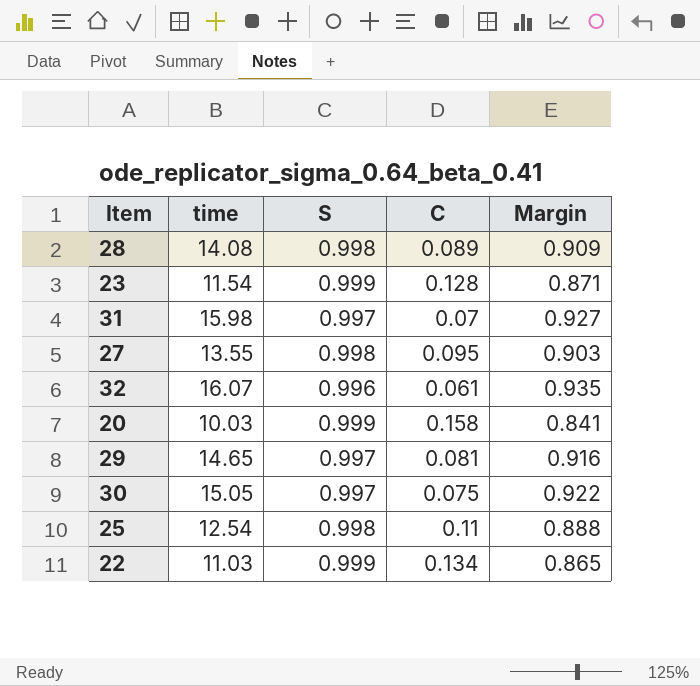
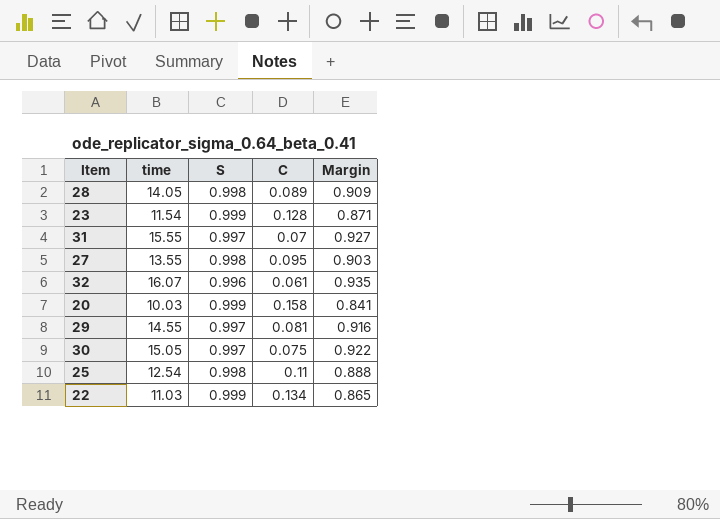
28 | time: 14.08 -> 14.05
31 | time: 15.98 -> 15.55
29 | time: 14.65 -> 14.55

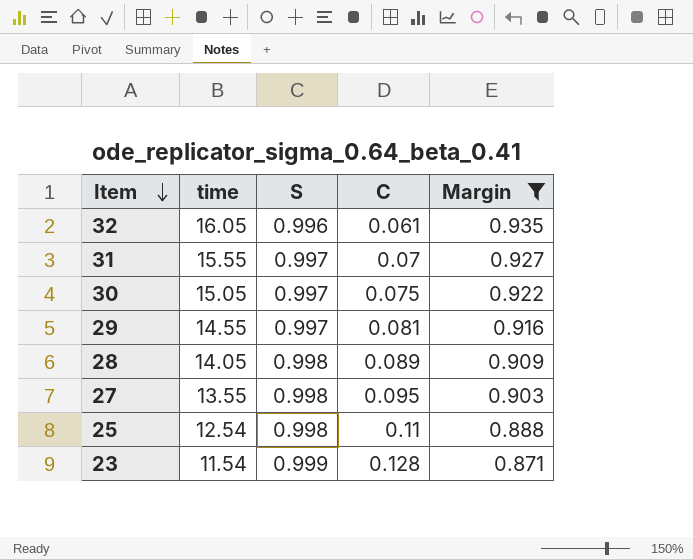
filter: none -> Margin >= 0.871
row order: none -> Item descending
32 | time: 16.07 -> 16.05

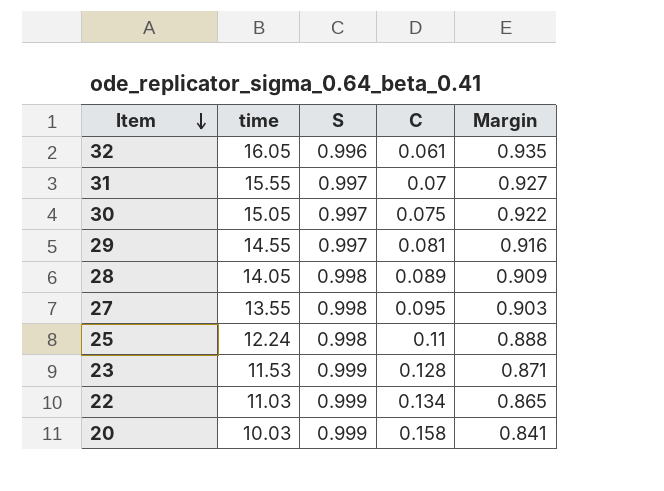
filter: Margin >= 0.871 -> none
25 | time: 12.54 -> 12.24
23 | time: 11.54 -> 11.53

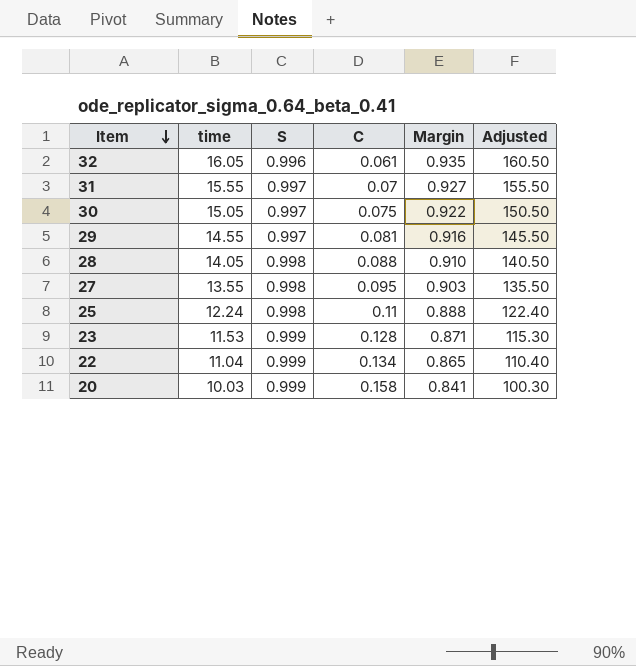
column Adjusted | formula: none -> [time] * 10
28 | C: 0.089 -> 0.088
28 | Margin: 0.909 -> 0.910
22 | time: 11.03 -> 11.04

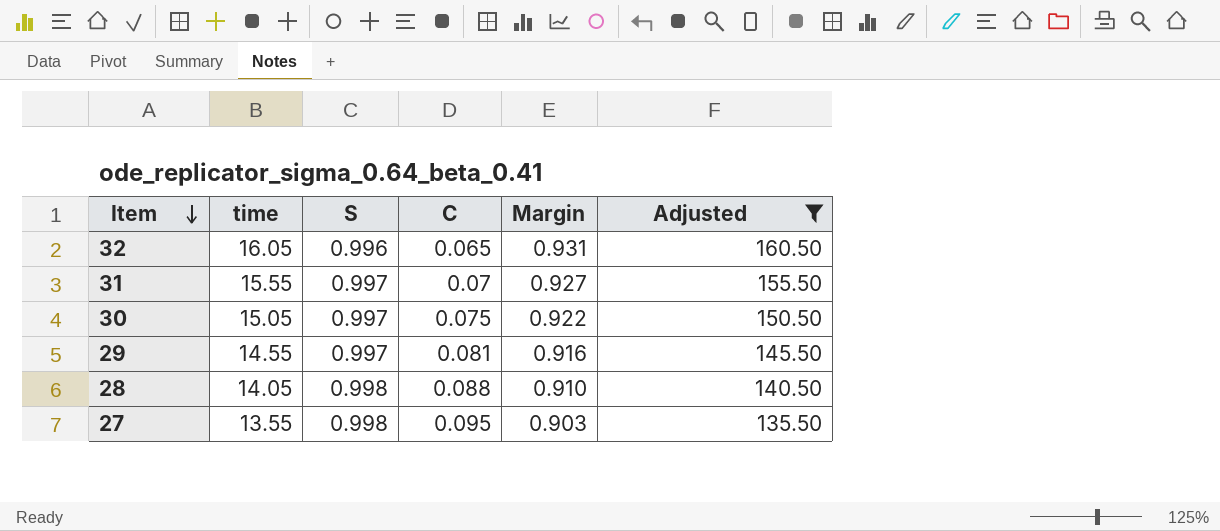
filter: none -> Adjusted >= 135.50
32 | C: 0.061 -> 0.065
32 | Margin: 0.935 -> 0.931

